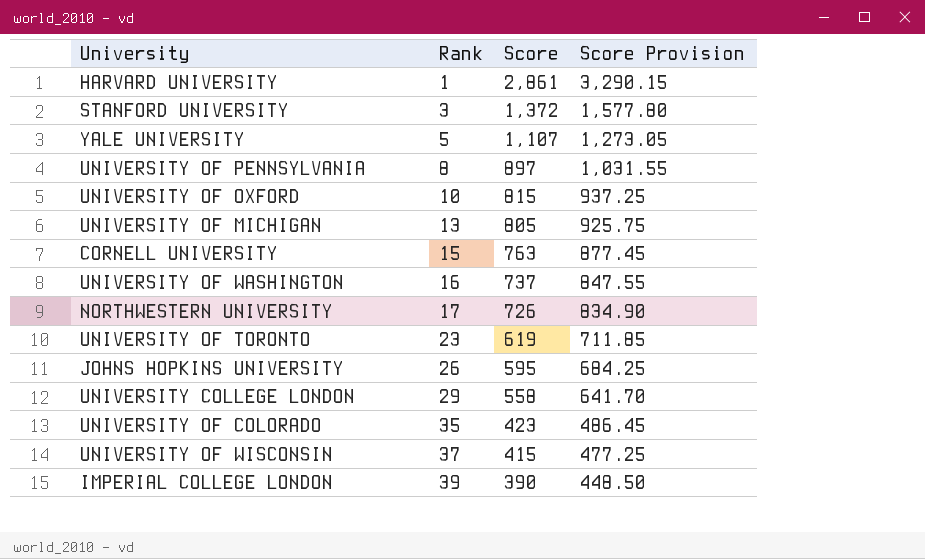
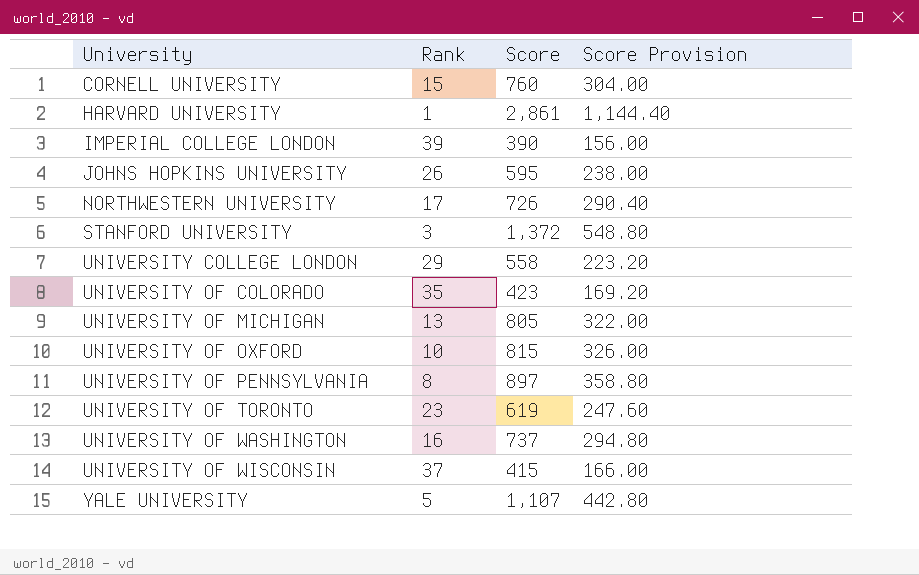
row order: Rank ascending -> University ascending
column Score Provision | formula: [Score] * 1.15 -> [Score] * 0.4
CORNELL UNIVERSITY | Score: 763 -> 760

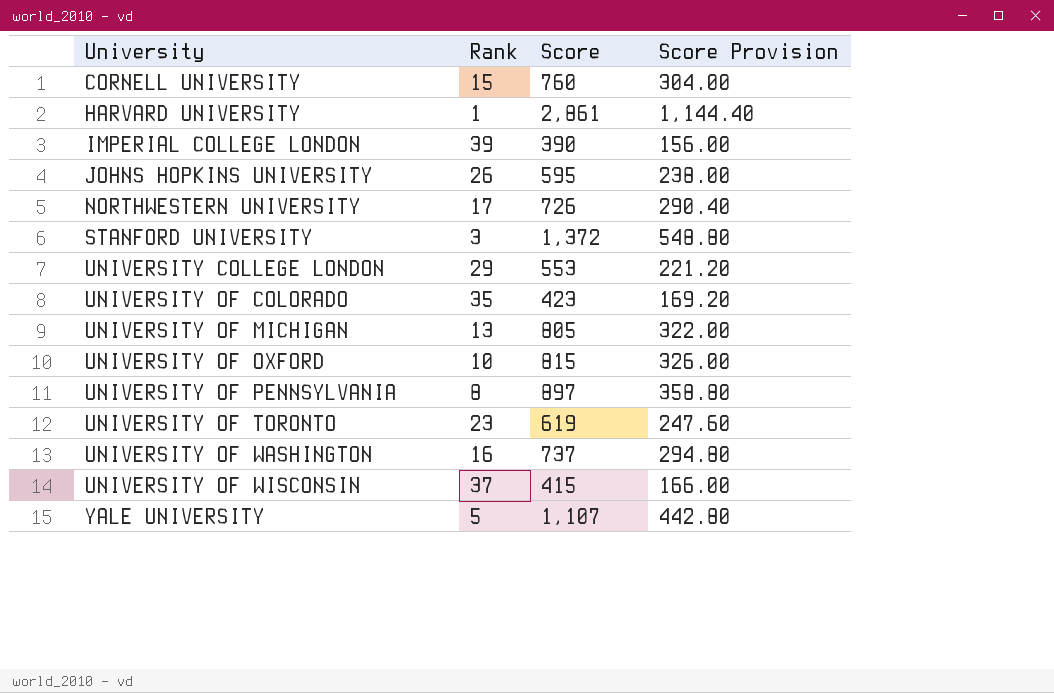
UNIVERSITY COLLEGE LONDON | Score: 558 -> 553
UNIVERSITY COLLEGE LONDON | Score Provision: 223.20 -> 221.20

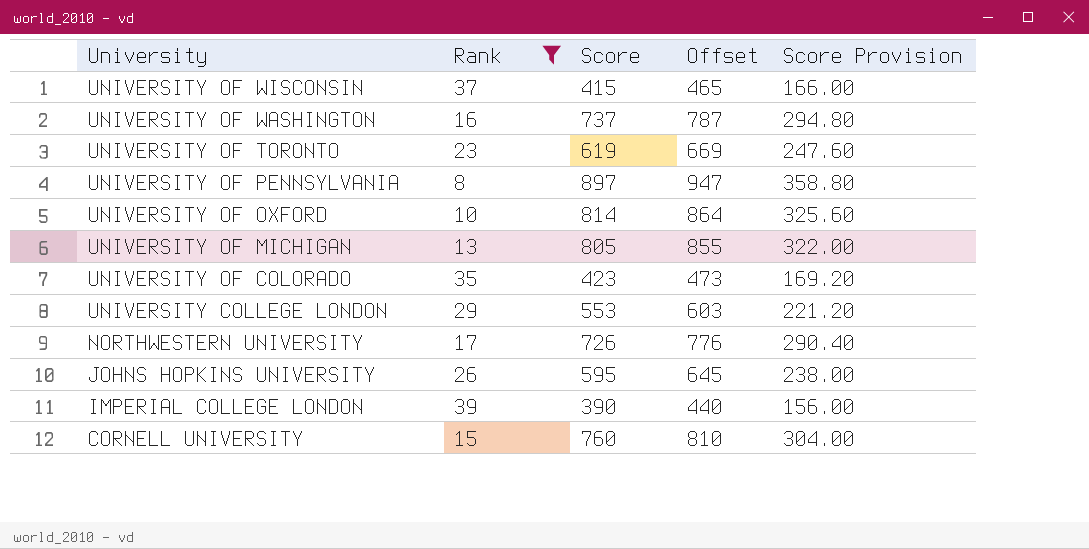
filter: none -> Rank >= 8
row order: University ascending -> University descending
column Offset | formula: none -> [Score] + 50
UNIVERSITY OF OXFORD | Score: 815 -> 814
UNIVERSITY OF OXFORD | Score Provision: 326.00 -> 325.60

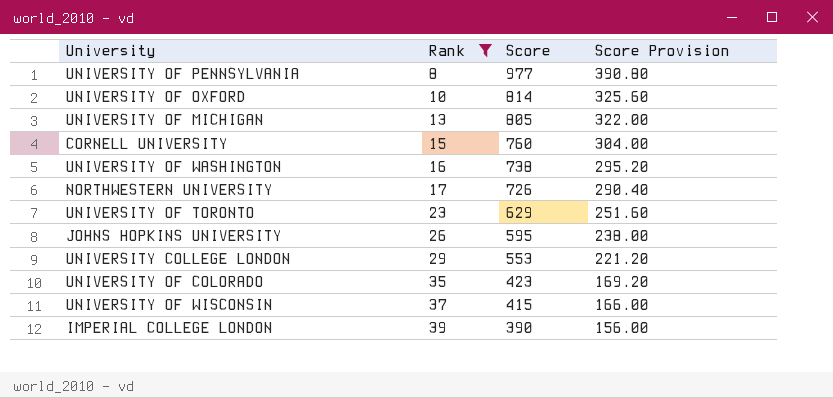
row order: University descending -> Rank ascending
column Offset | formula: [Score] + 50 -> none
UNIVERSITY OF PENNSYLVANIA | Score: 897 -> 977
UNIVERSITY OF PENNSYLVANIA | Score Provision: 358.80 -> 390.80
UNIVERSITY OF WASHINGTON | Score: 737 -> 738
UNIVERSITY OF WASHINGTON | Score Provision: 294.80 -> 295.20
UNIVERSITY OF TORONTO | Score: 619 -> 629
UNIVERSITY OF TORONTO | Score Provision: 247.60 -> 251.60

